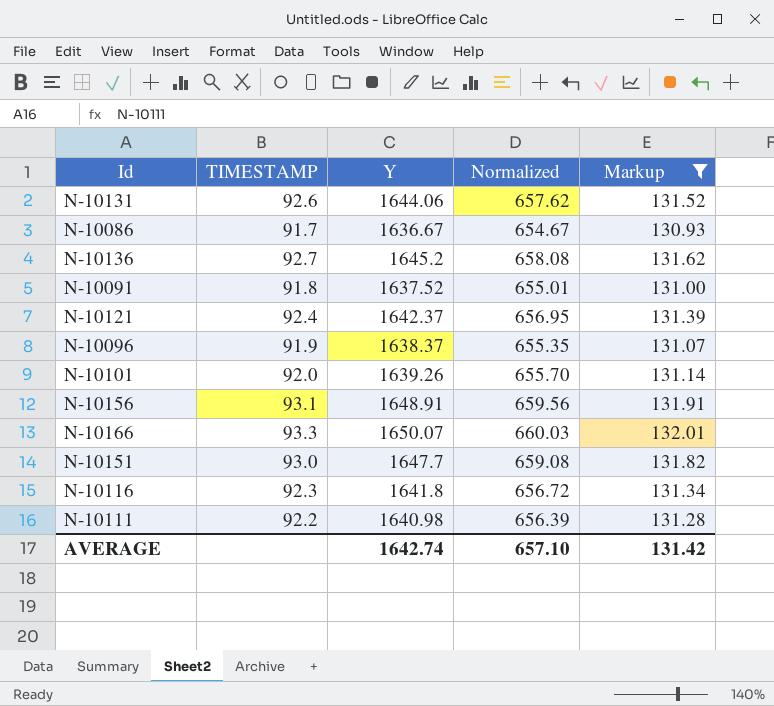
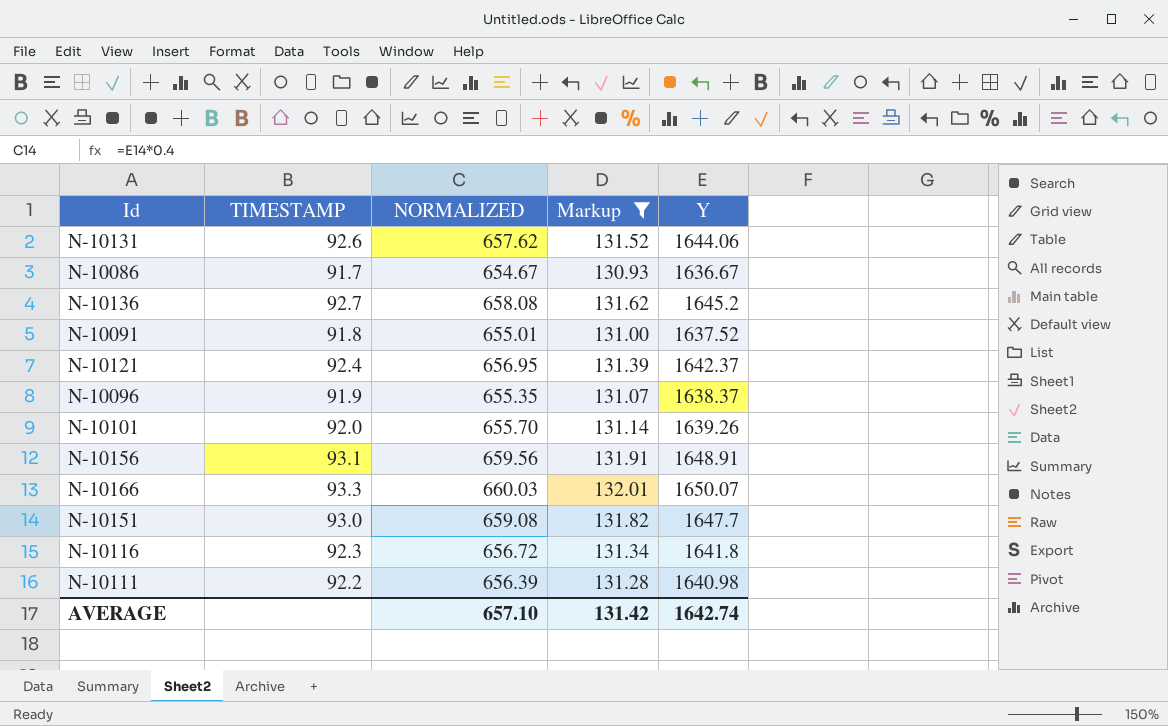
column name: Normalized -> NORMALIZED
column Y | position: 3 -> 5

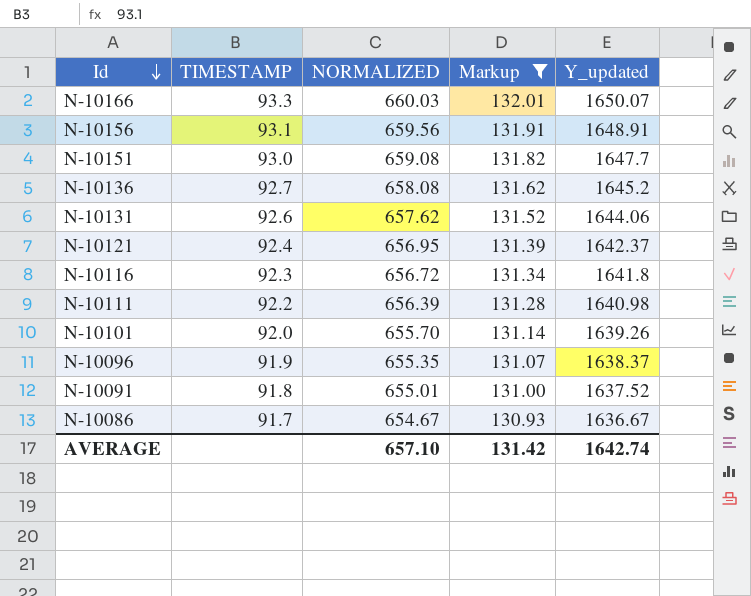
row order: none -> Id descending
column name: Y -> Y_updated

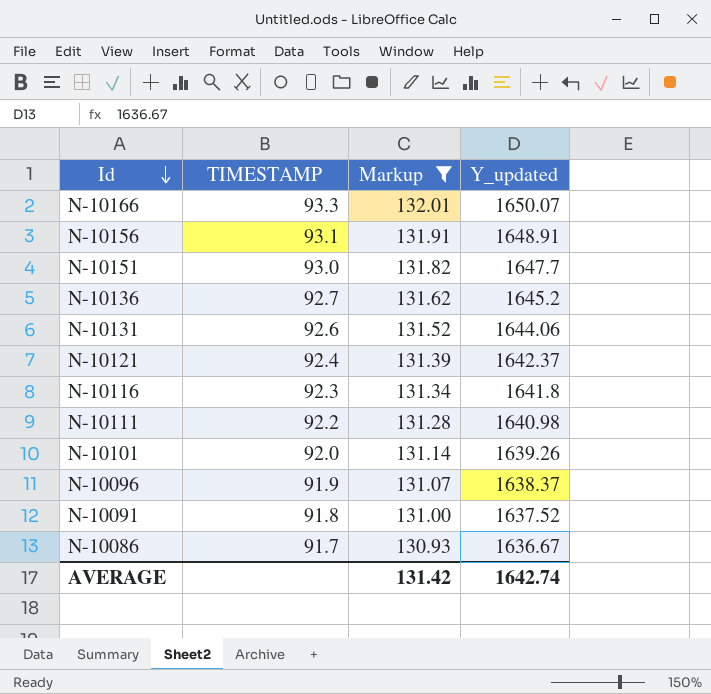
column NORMALIZED | formula: [Y_updated] * 0.4 -> none

